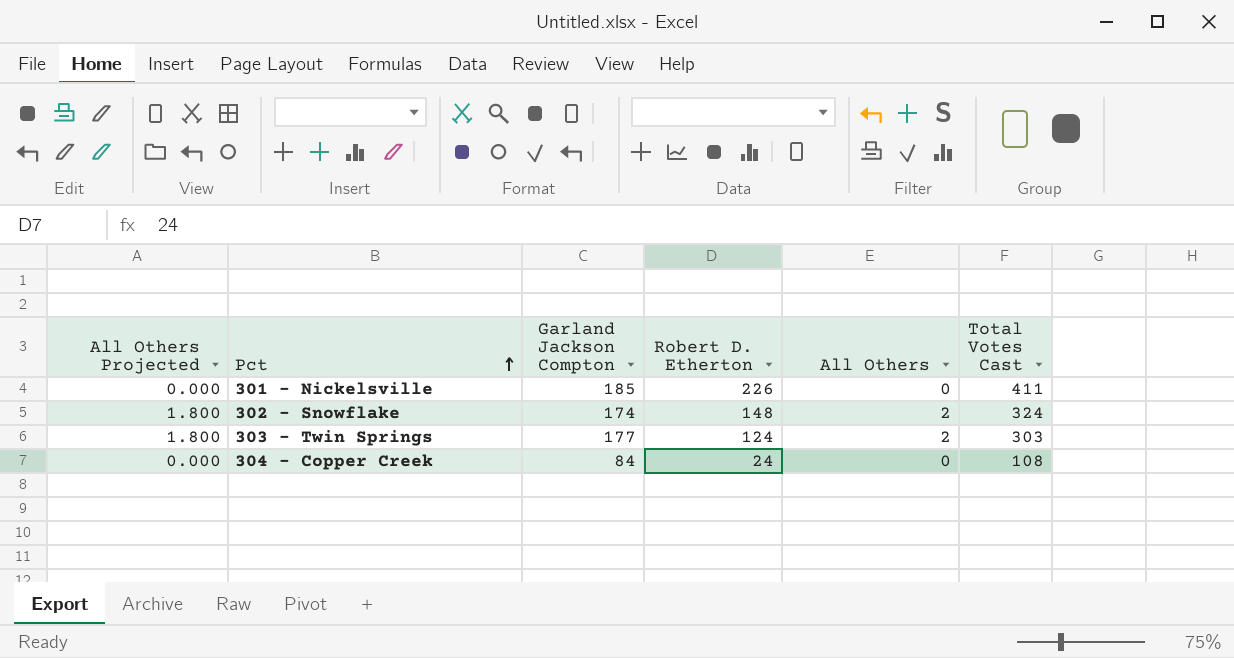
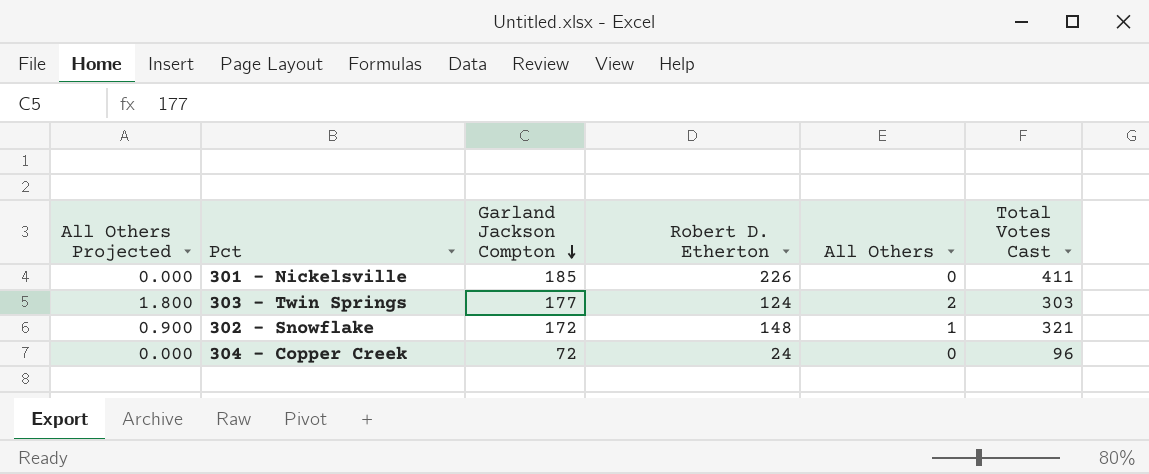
row order: Pct ascending -> Garland Jackson Compton descending
302 - Snowflake | All Others Projected: 1.800 -> 0.900
302 - Snowflake | Garland Jackson Compton: 174 -> 172
302 - Snowflake | All Others: 2 -> 1
302 - Snowflake | Total Votes Cast: 324 -> 321
304 - Copper Creek | Garland Jackson Compton: 84 -> 72
304 - Copper Creek | Total Votes Cast: 108 -> 96

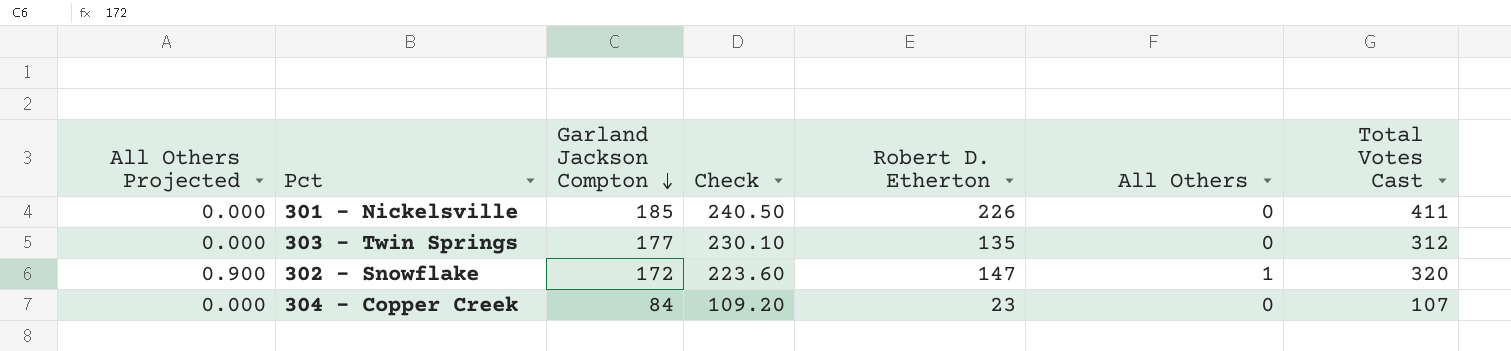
column Check | formula: none -> [Garland Jackson Compton] * 1.3
303 - Twin Springs | All Others Projected: 1.800 -> 0.000
303 - Twin Springs | Robert D. Etherton: 124 -> 135
303 - Twin Springs | All Others: 2 -> 0
303 - Twin Springs | Total Votes Cast: 303 -> 312
302 - Snowflake | Robert D. Etherton: 148 -> 147
302 - Snowflake | Total Votes Cast: 321 -> 320
304 - Copper Creek | Garland Jackson Compton: 72 -> 84
304 - Copper Creek | Robert D. Etherton: 24 -> 23
304 - Copper Creek | Total Votes Cast: 96 -> 107

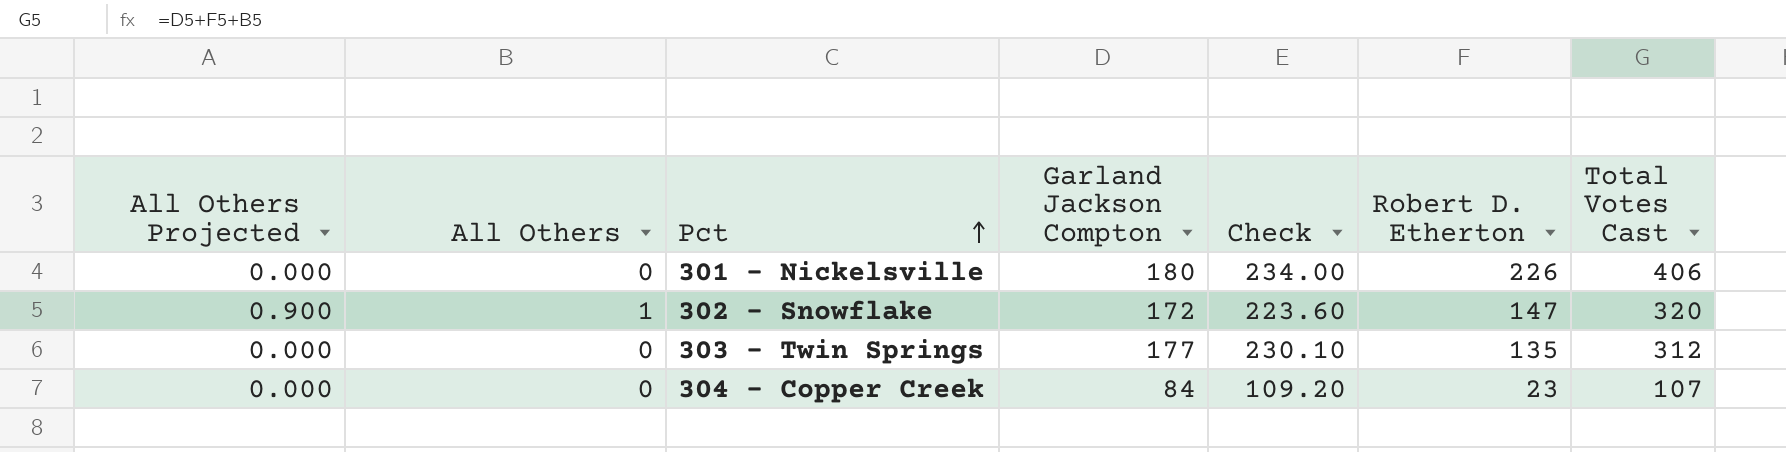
row order: Garland Jackson Compton descending -> Pct ascending
column All Others | position: 6 -> 2
301 - Nickelsville | Garland Jackson Compton: 185 -> 180
301 - Nickelsville | Check: 240.50 -> 234.00
301 - Nickelsville | Total Votes Cast: 411 -> 406

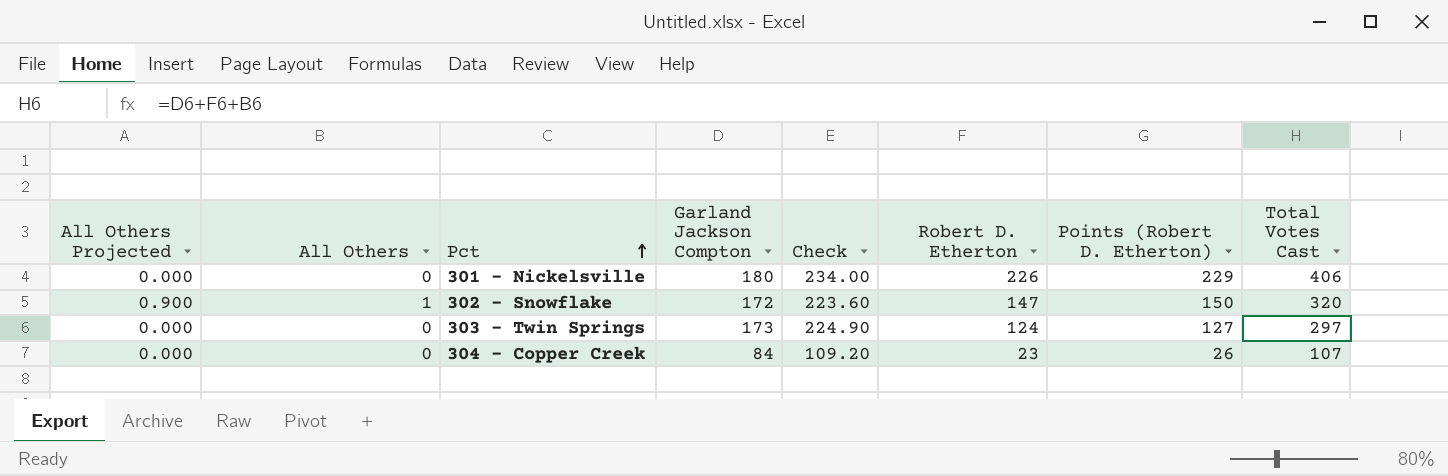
column Points (Robert D. Etherton) | formula: none -> [Robert D. Etherton] + 3
303 - Twin Springs | Garland Jackson Compton: 177 -> 173
303 - Twin Springs | Check: 230.10 -> 224.90
303 - Twin Springs | Robert D. Etherton: 135 -> 124
303 - Twin Springs | Total Votes Cast: 312 -> 297

